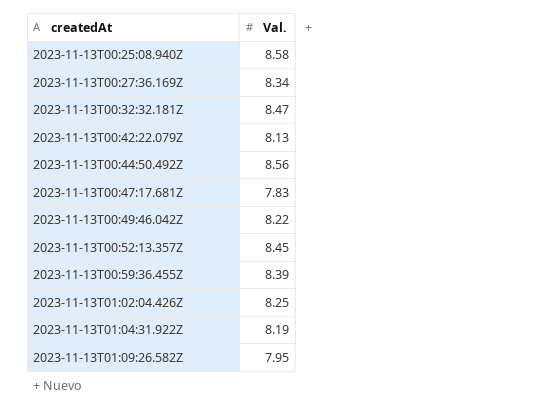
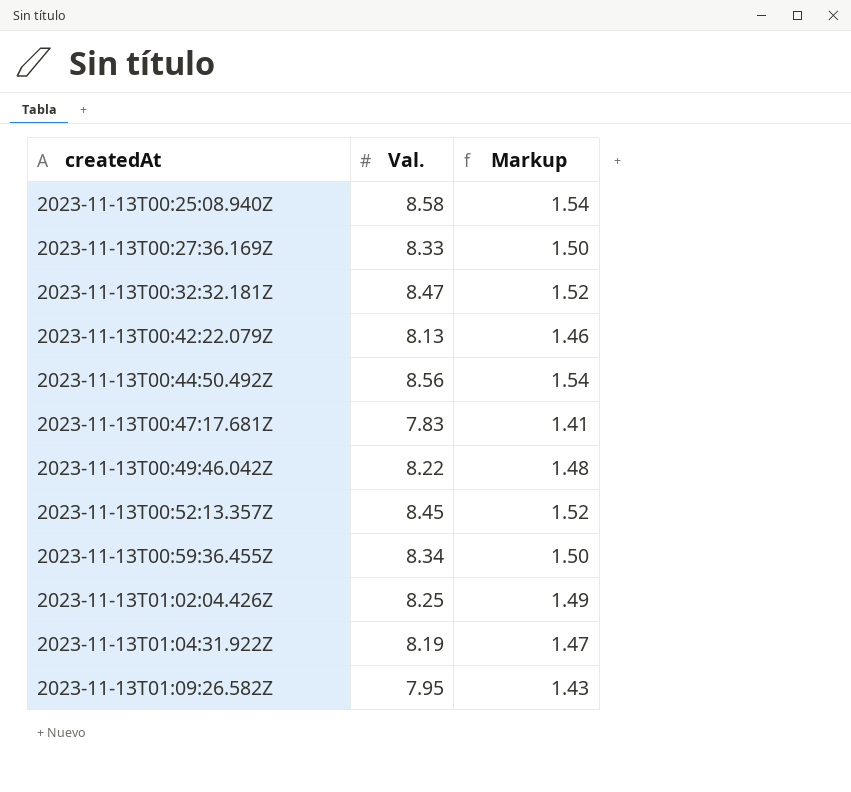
column Markup | formula: none -> [Val.] * 0.18
2023-11-13T00:27:36.169Z | Val.: 8.34 -> 8.33
2023-11-13T00:59:36.455Z | Val.: 8.39 -> 8.34

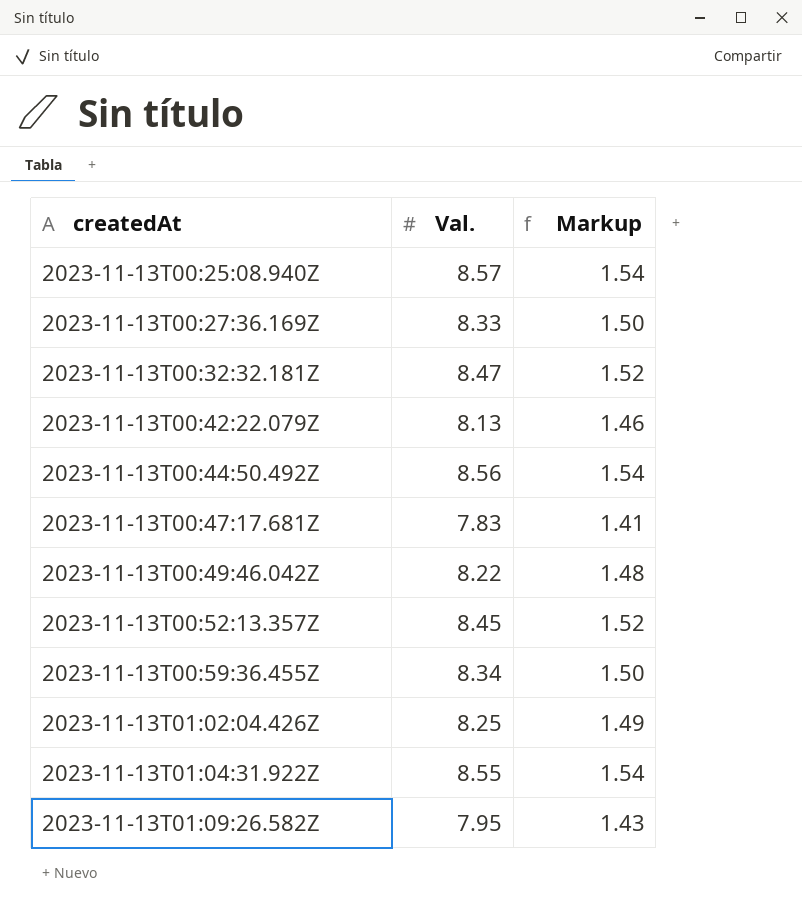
2023-11-13T00:25:08.940Z | Val.: 8.58 -> 8.57
2023-11-13T01:04:31.922Z | Val.: 8.19 -> 8.55
2023-11-13T01:04:31.922Z | Markup: 1.47 -> 1.54

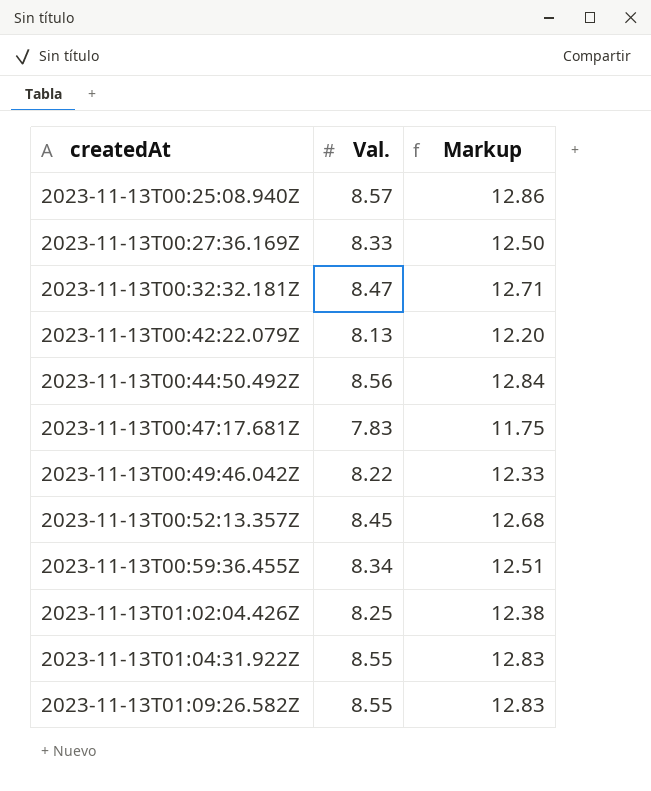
column Markup | formula: [Val.] * 0.18 -> [Val.] * 1.5
2023-11-13T01:09:26.582Z | Val.: 7.95 -> 8.55

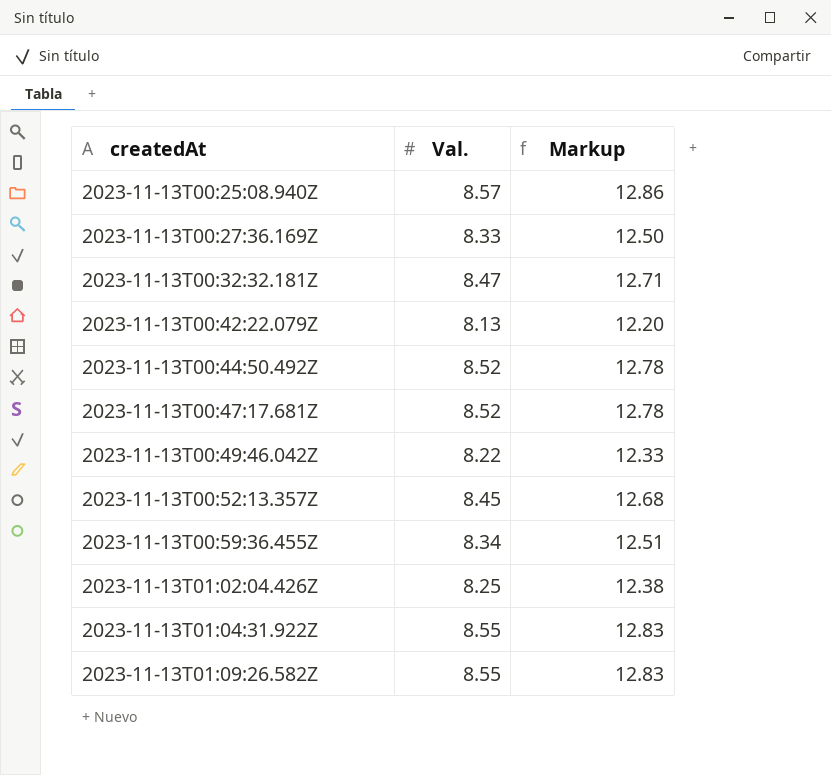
2023-11-13T00:44:50.492Z | Val.: 8.56 -> 8.52
2023-11-13T00:44:50.492Z | Markup: 12.84 -> 12.78
2023-11-13T00:47:17.681Z | Val.: 7.83 -> 8.52
2023-11-13T00:47:17.681Z | Markup: 11.75 -> 12.78

